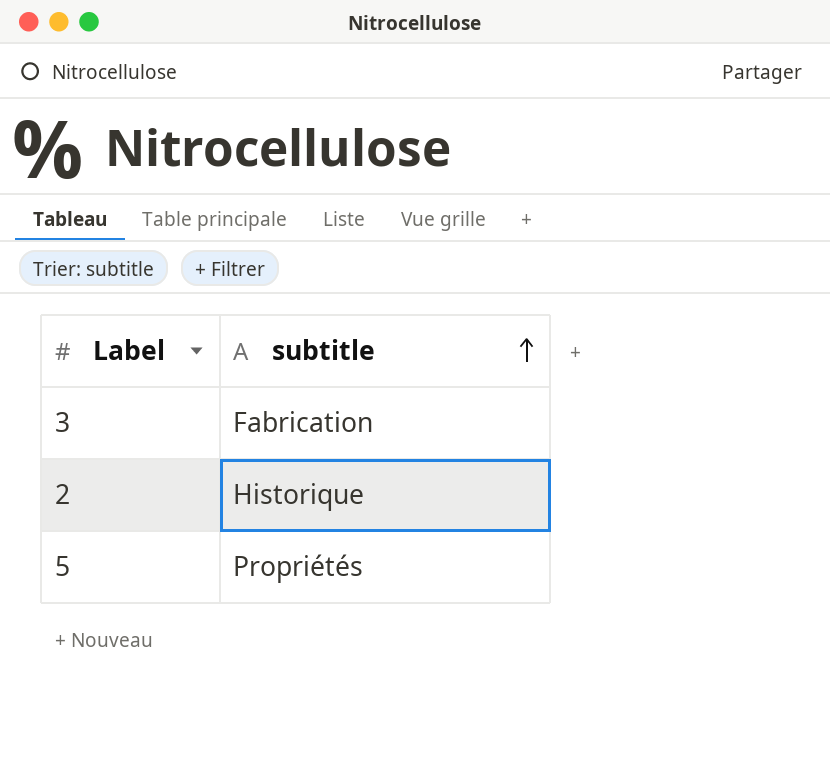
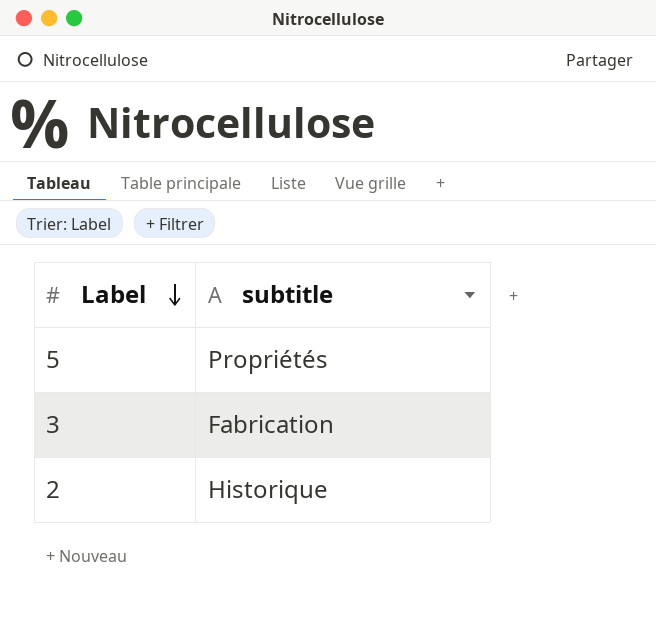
row order: subtitle ascending -> Label descending

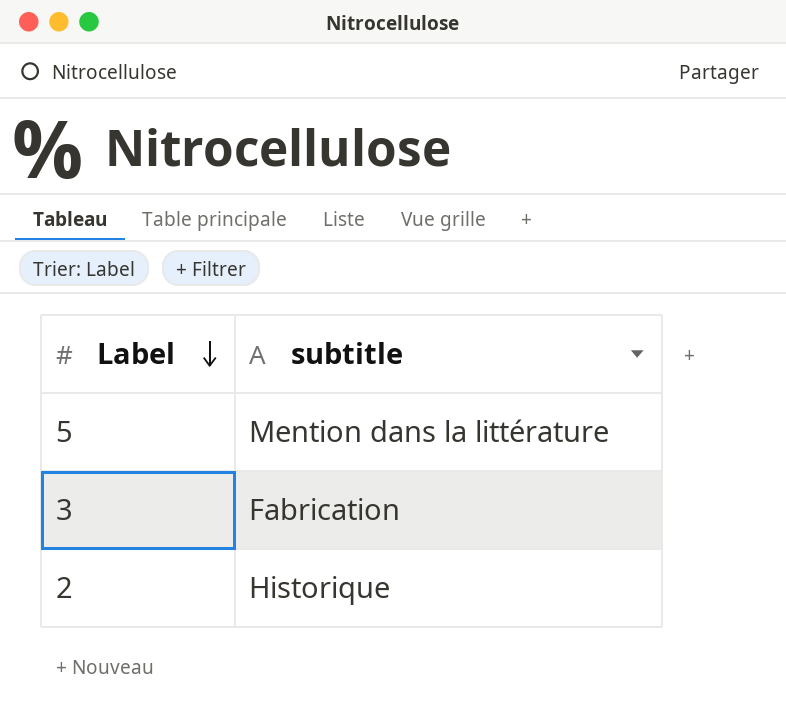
5 | subtitle: Propriétés -> Mention dans la littérature

